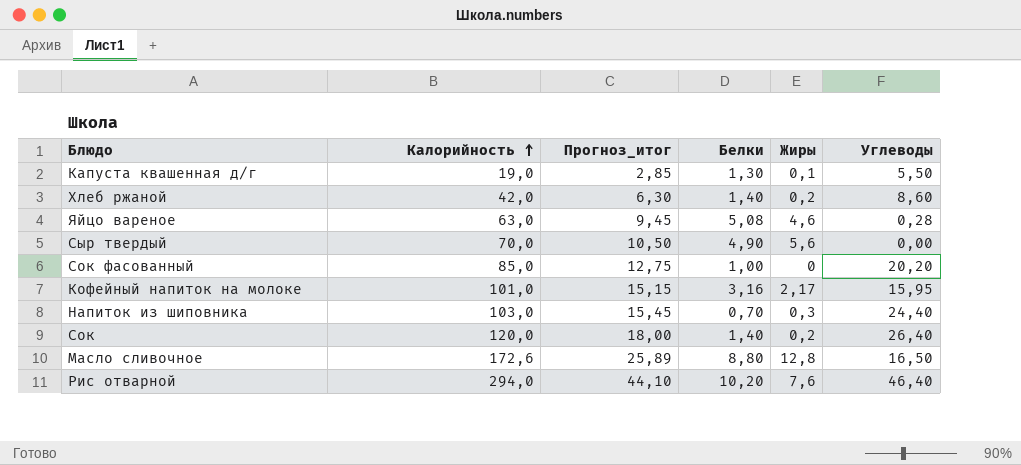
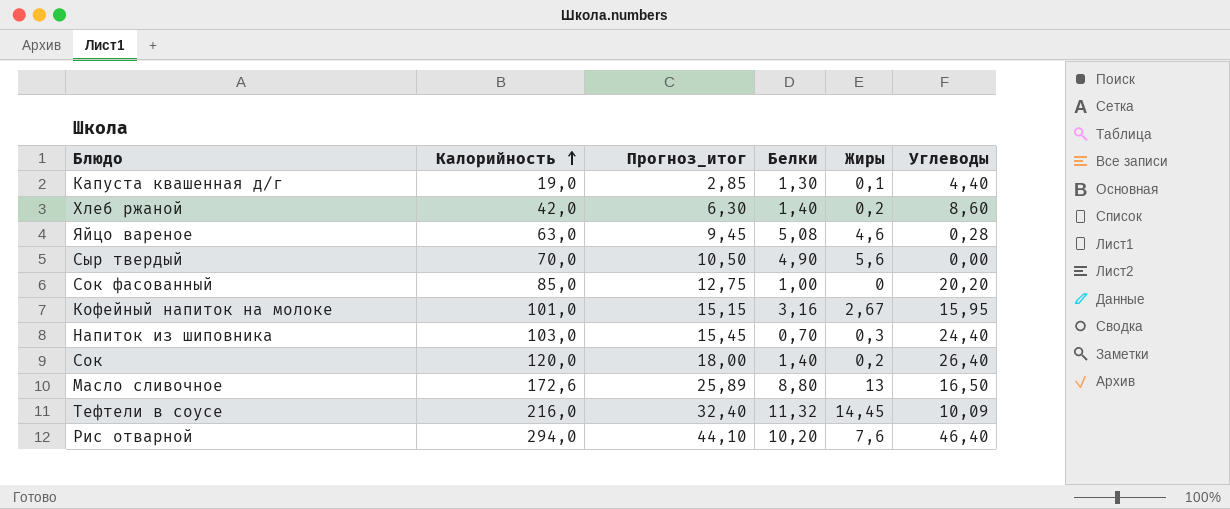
Капуста квашенная д/г | Углеводы: 5,50 -> 4,40
Кофейный напиток на молоке | Жиры: 2,17 -> 2,67
Масло сливочное | Жиры: 12,8 -> 13
row Тефтели в соусе: none -> 216,0 | 32,40 | 11,32 | 14,45 | 10,09

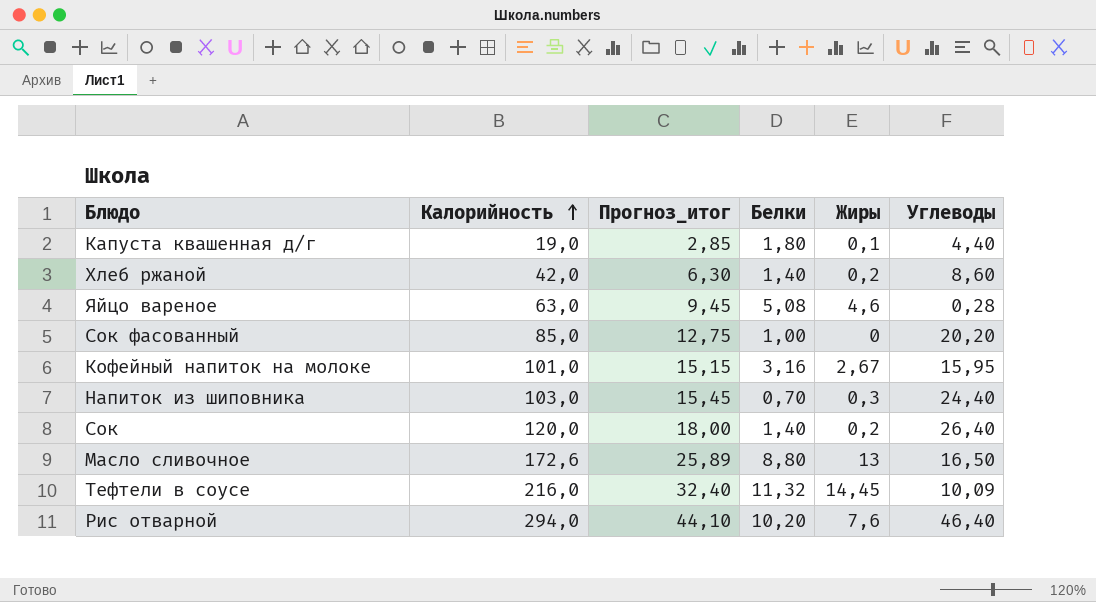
row Сыр твердый: 70,0 | 10,50 | 4,90 | 5,6 | 0,00 -> none
Капуста квашенная д/г | Белки: 1,30 -> 1,80

